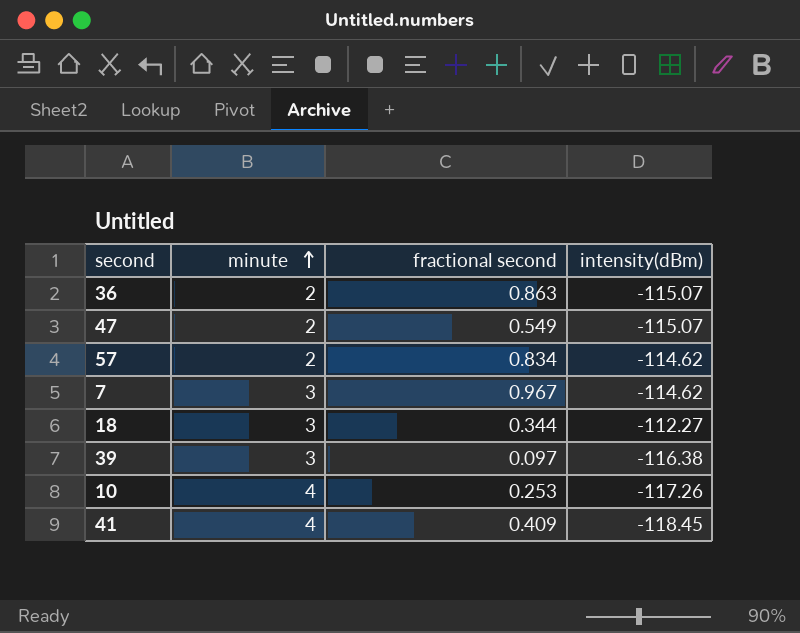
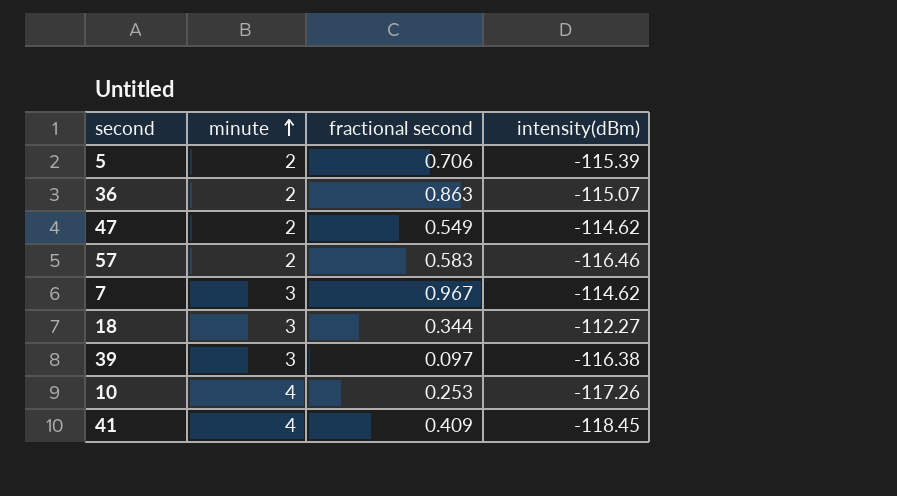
row 5: none -> 2 | 0.706 | -115.39
47 | intensity(dBm): -115.07 -> -114.62
57 | fractional second: 0.834 -> 0.583
57 | intensity(dBm): -114.62 -> -116.46

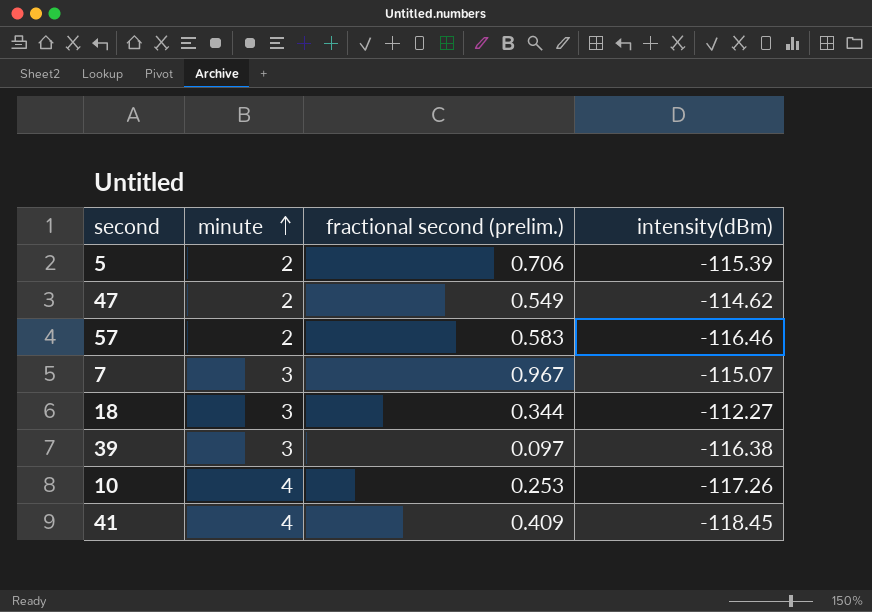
column name: fractional second -> fractional second (prelim.)
row 36: 2 | 0.863 | -115.07 -> none
7 | intensity(dBm): -114.62 -> -115.07

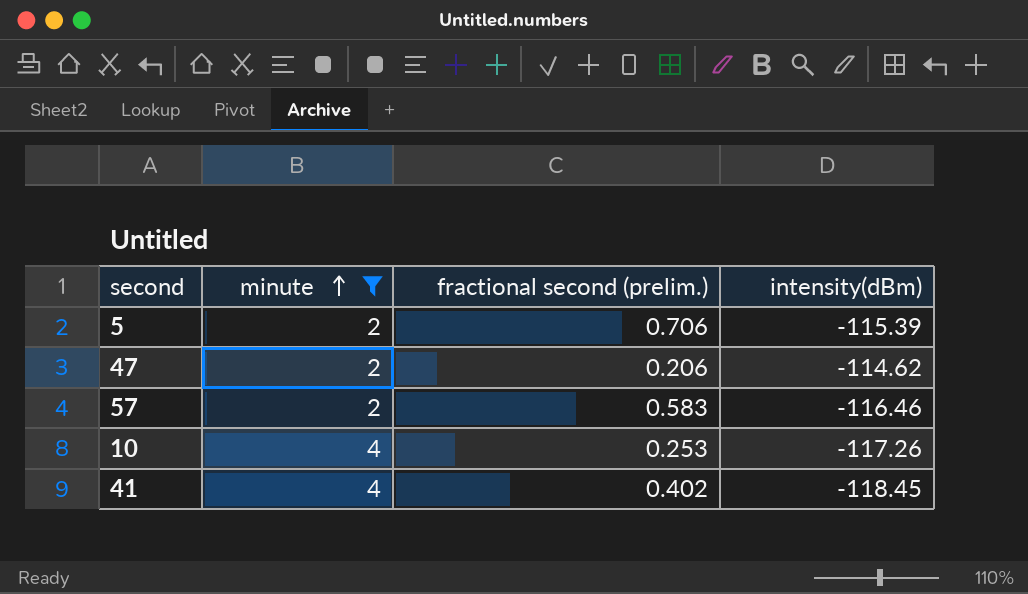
filter: none -> minute != 3
47 | fractional second (prelim.): 0.549 -> 0.206
41 | fractional second (prelim.): 0.409 -> 0.402

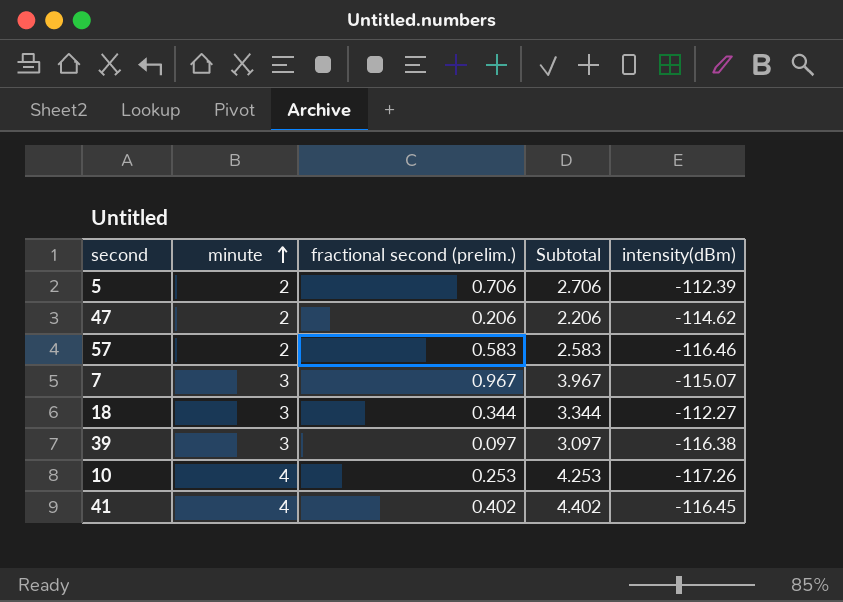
filter: minute != 3 -> none
column Subtotal | formula: none -> [minute] + [fractional second (prelim.)]
5 | intensity(dBm): -115.39 -> -112.39
41 | intensity(dBm): -118.45 -> -116.45

